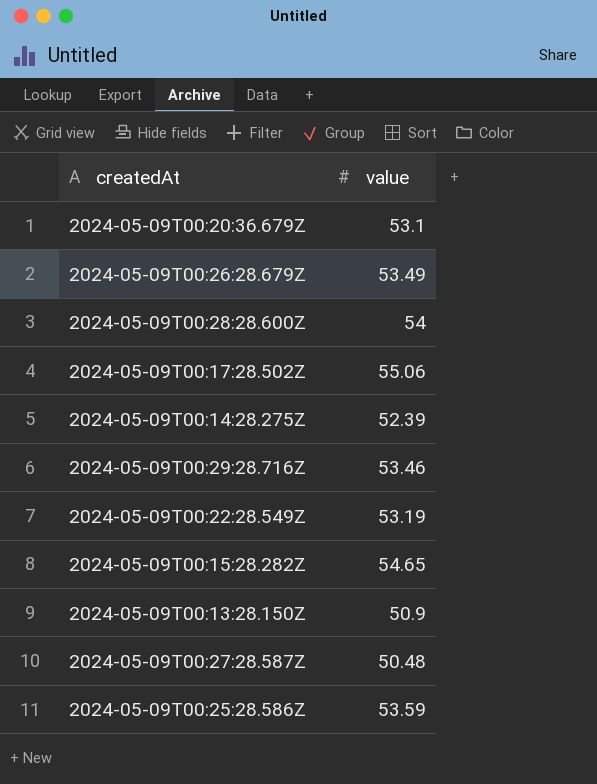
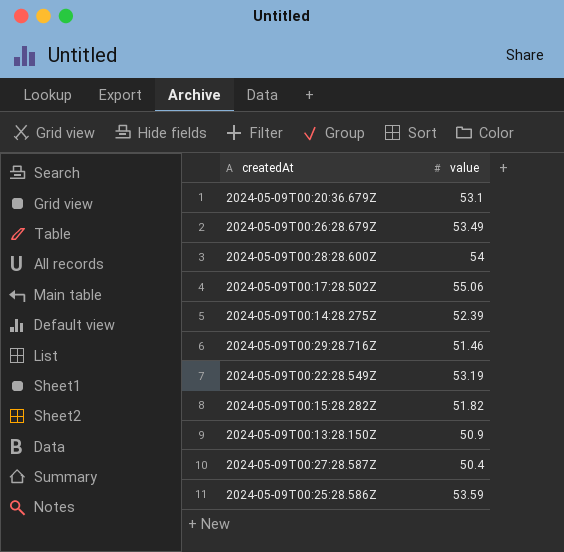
2024-05-09T00:29:28.716Z | value: 53.46 -> 51.46
2024-05-09T00:15:28.282Z | value: 54.65 -> 51.82
2024-05-09T00:27:28.587Z | value: 50.48 -> 50.4

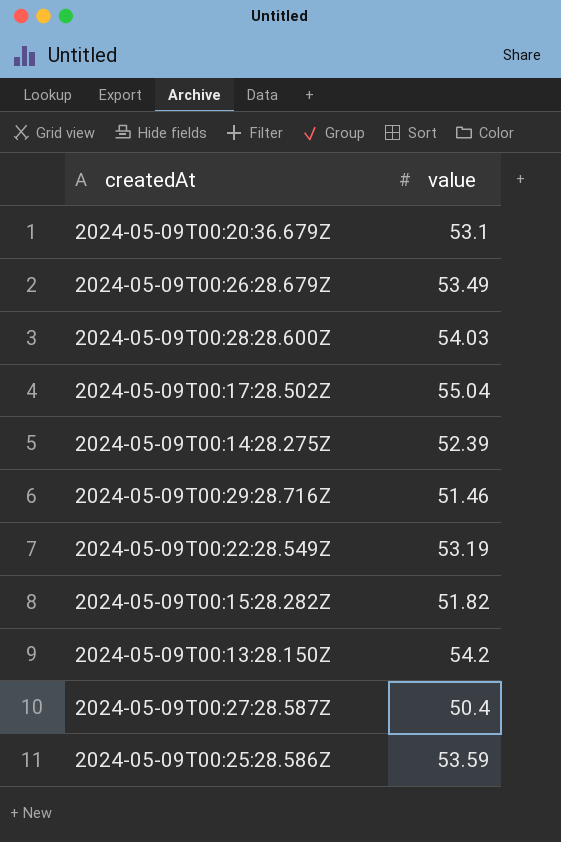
2024-05-09T00:28:28.600Z | value: 54 -> 54.03
2024-05-09T00:17:28.502Z | value: 55.06 -> 55.04
2024-05-09T00:13:28.150Z | value: 50.9 -> 54.2

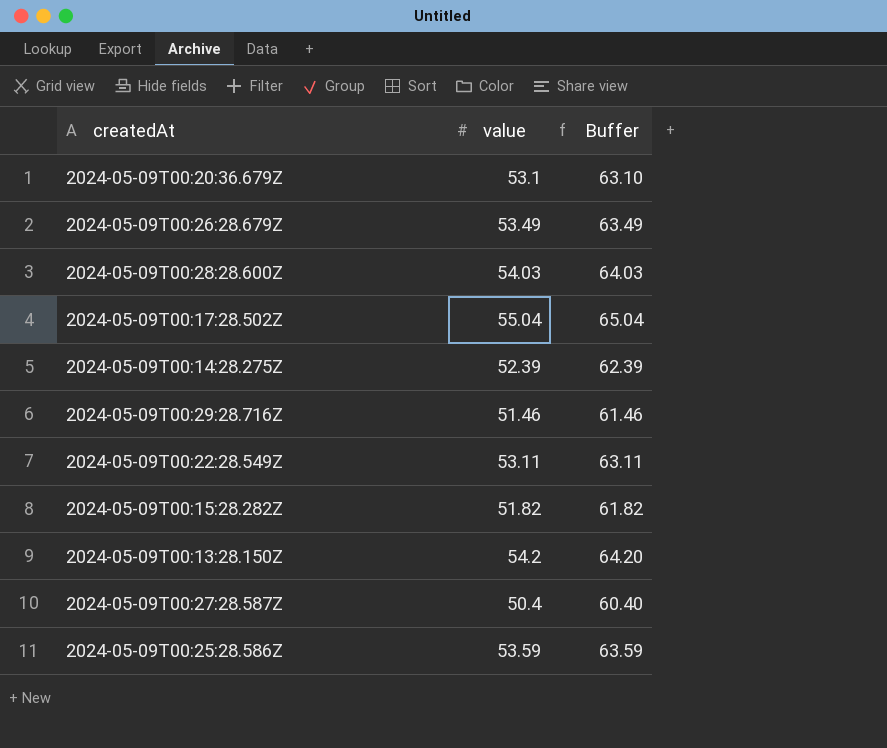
column Buffer | formula: none -> [value] + 10
2024-05-09T00:22:28.549Z | value: 53.19 -> 53.11

